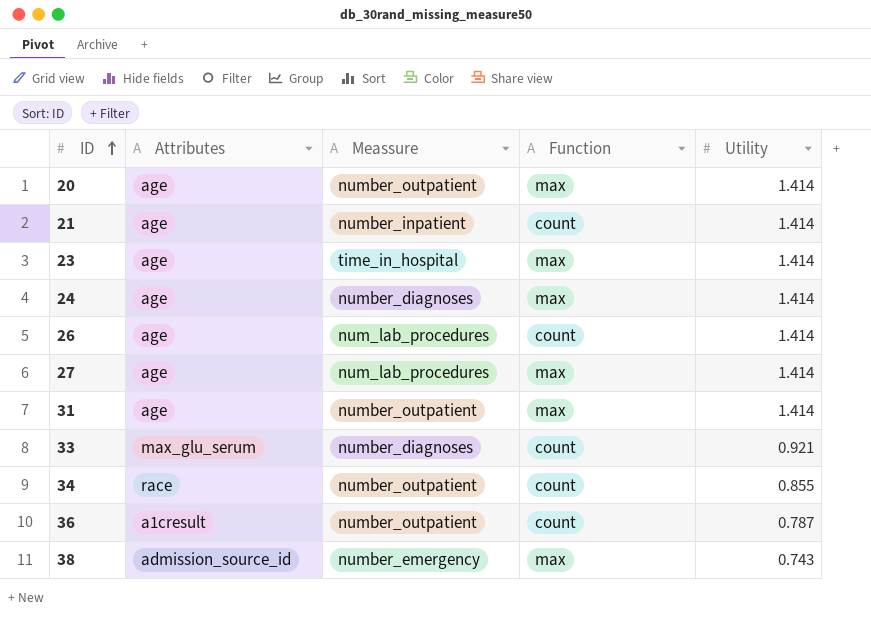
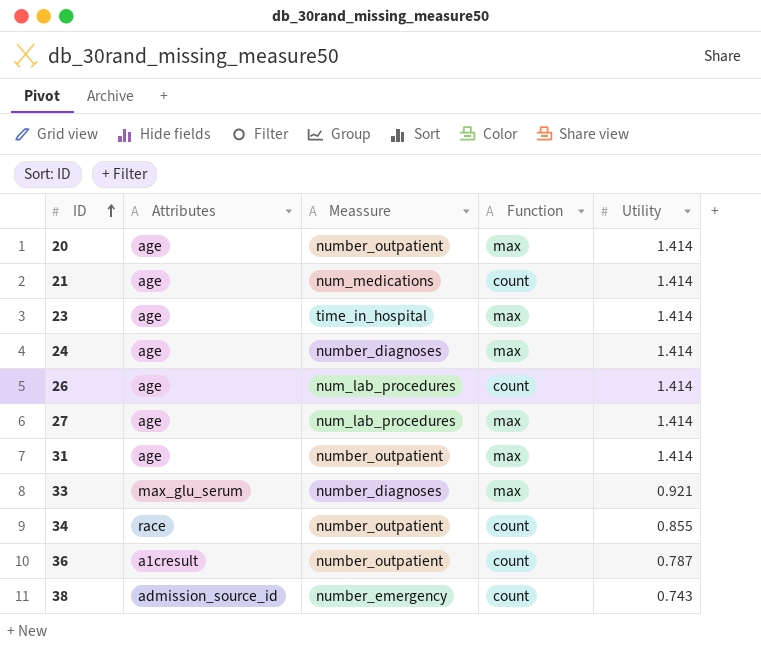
21 | Meassure: number_inpatient -> num_medications
33 | Function: count -> max
38 | Function: max -> count

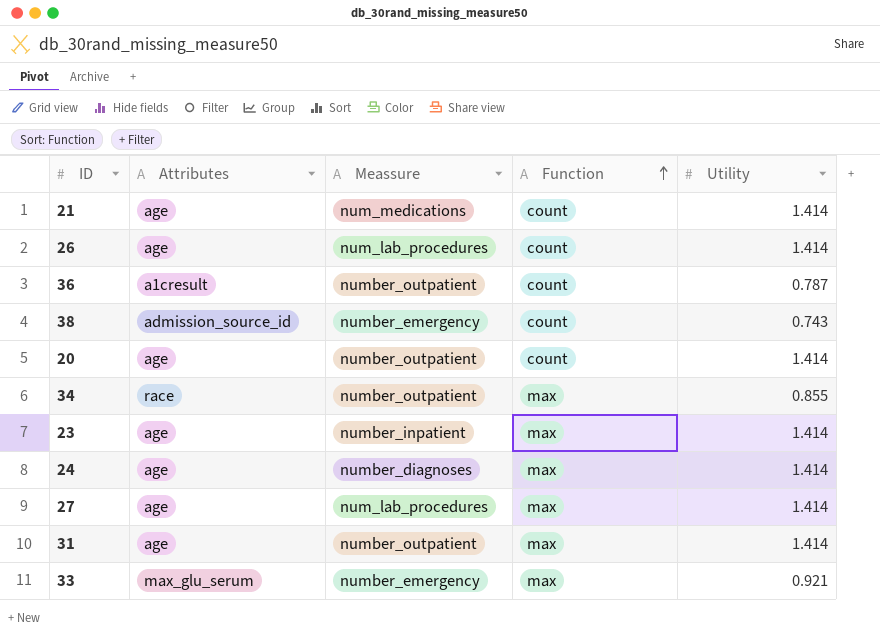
row order: ID ascending -> Function ascending
20 | Function: max -> count
34 | Function: count -> max
23 | Meassure: time_in_hospital -> number_inpatient
33 | Meassure: number_diagnoses -> number_emergency

